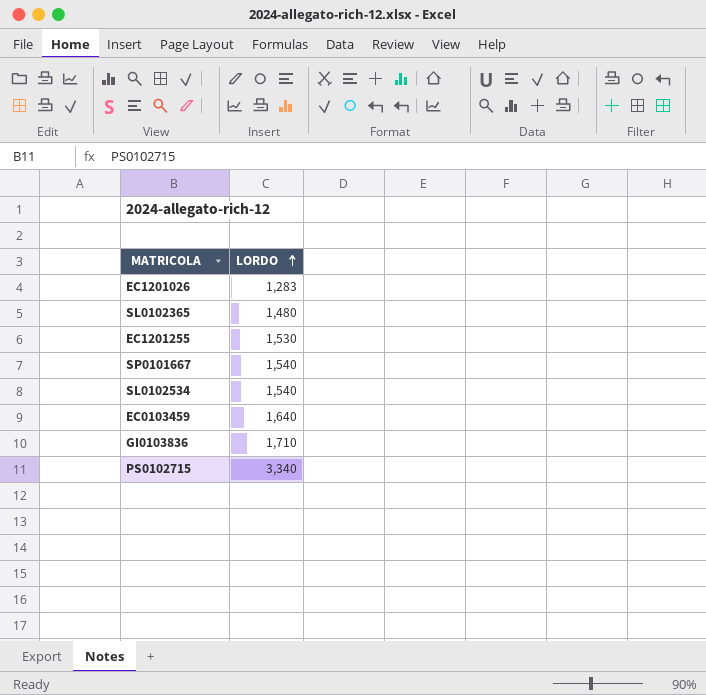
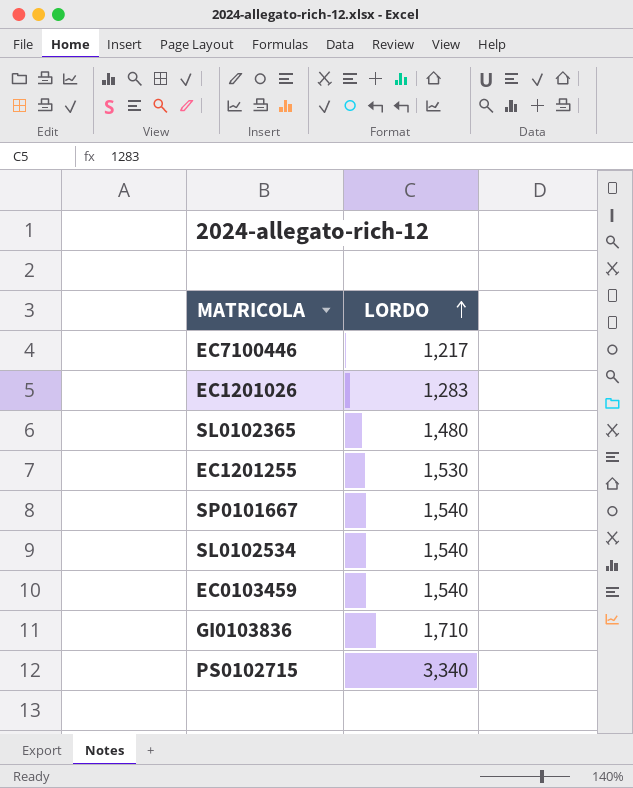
row EC7100446: none -> 1,217
EC0103459 | LORDO: 1,640 -> 1,540

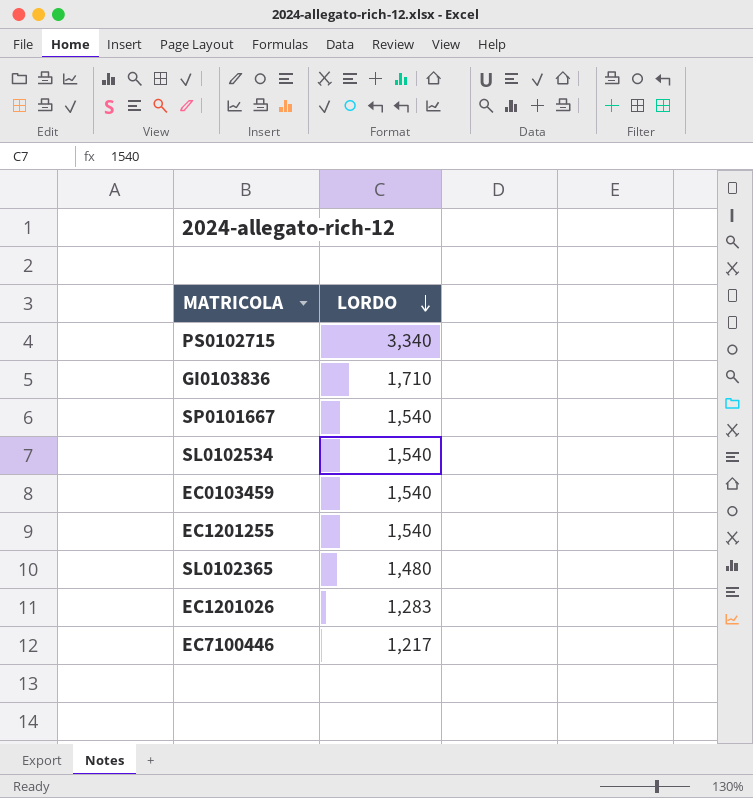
row order: LORDO ascending -> LORDO descending
EC1201255 | LORDO: 1,530 -> 1,540

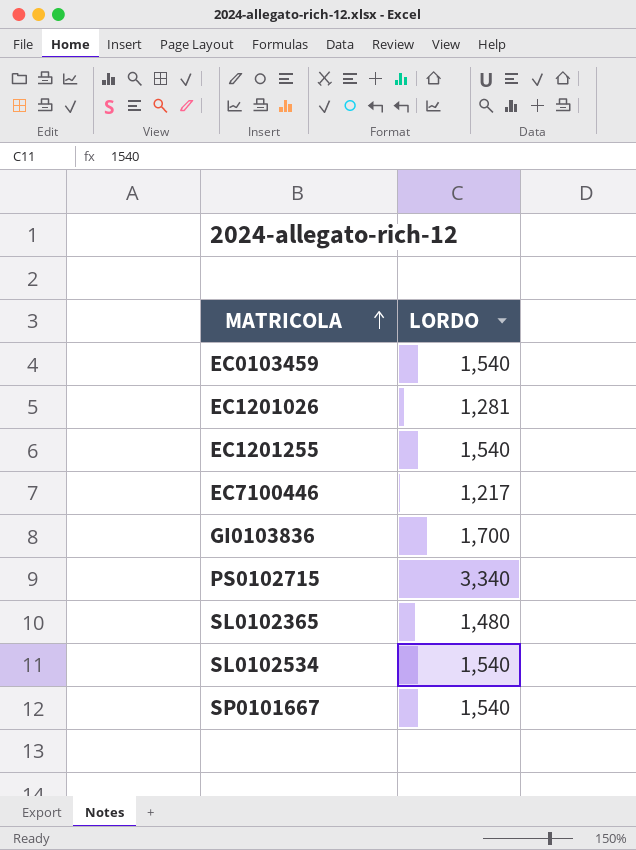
row order: LORDO descending -> MATRICOLA ascending
EC1201026 | LORDO: 1,283 -> 1,281
GI0103836 | LORDO: 1,710 -> 1,700

